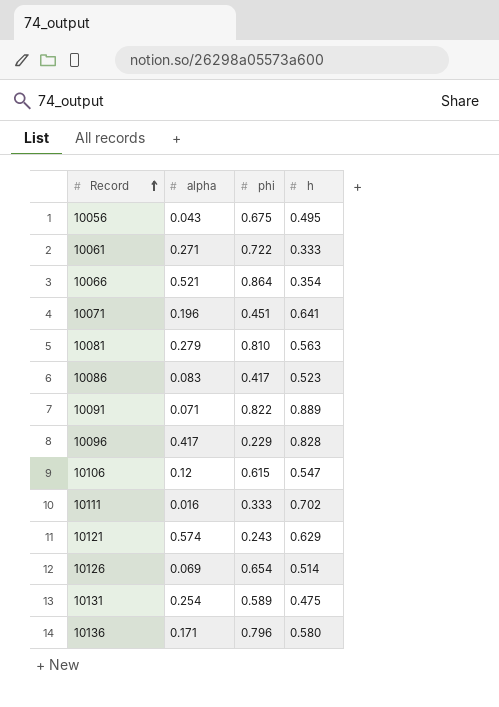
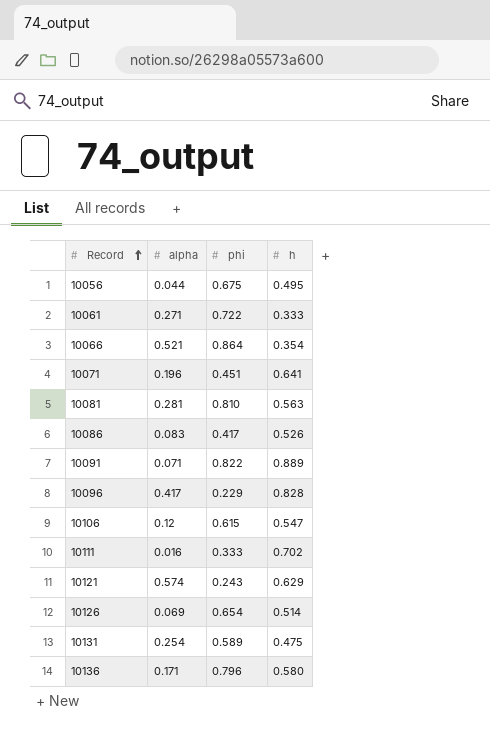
10056 | alpha: 0.043 -> 0.044
10081 | alpha: 0.279 -> 0.281
10086 | h: 0.523 -> 0.526

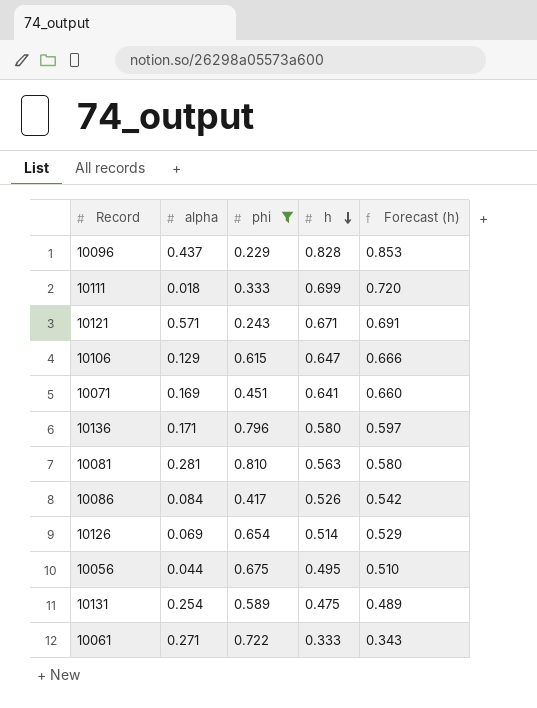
filter: none -> phi <= 0.810
row order: Record ascending -> h descending
column Forecast (h) | formula: none -> [h] * 1.03
10096 | alpha: 0.417 -> 0.437
10111 | alpha: 0.016 -> 0.018
10111 | h: 0.702 -> 0.699
10121 | alpha: 0.574 -> 0.571
10121 | h: 0.629 -> 0.671
10106 | alpha: 0.12 -> 0.129
10106 | h: 0.547 -> 0.647
10071 | alpha: 0.196 -> 0.169
10086 | alpha: 0.083 -> 0.084

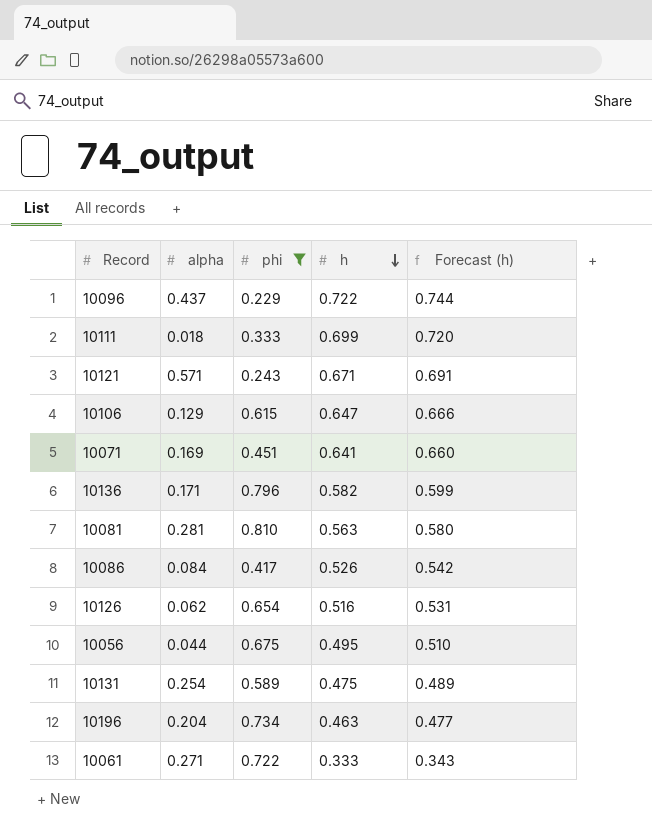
10096 | h: 0.828 -> 0.722
10096 | Forecast (h): 0.853 -> 0.744
10136 | h: 0.580 -> 0.582
10136 | Forecast (h): 0.597 -> 0.599
10126 | alpha: 0.069 -> 0.062
10126 | h: 0.514 -> 0.516
10126 | Forecast (h): 0.529 -> 0.531
row 10196: none -> 0.204 | 0.734 | 0.463 | 0.477

